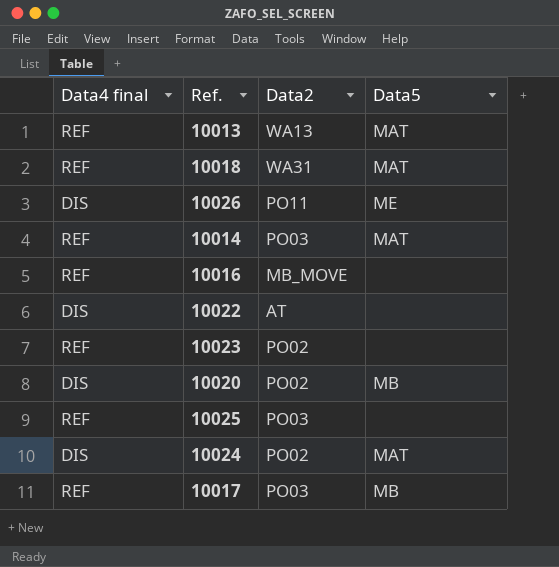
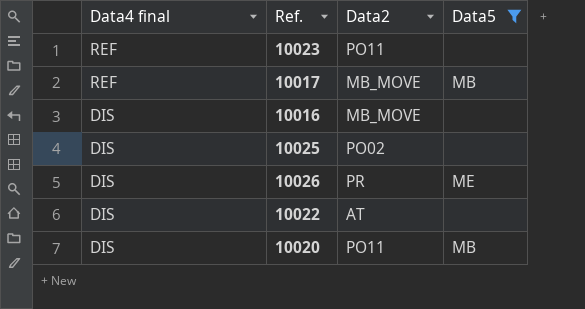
filter: none -> Data5 != MAT
row order: none -> Data4 final descending
10023 | Data2: PO02 -> PO11
10017 | Data2: PO03 -> MB_MOVE
10016 | Data4 final: REF -> DIS
10025 | Data4 final: REF -> DIS
10025 | Data2: PO03 -> PO02
10026 | Data2: PO11 -> PR
10020 | Data2: PO02 -> PO11

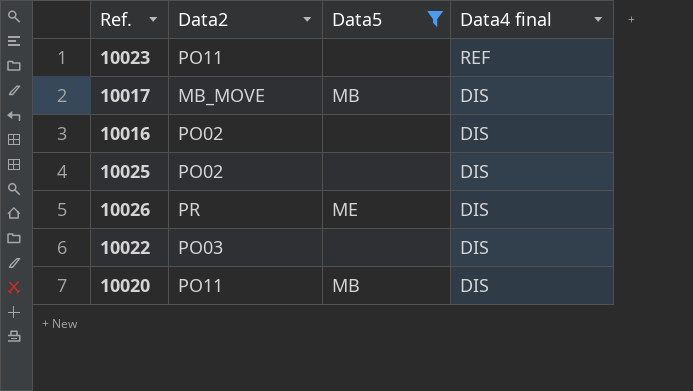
column Data4 final | position: 1 -> 4
10017 | Data4 final: REF -> DIS
10016 | Data2: MB_MOVE -> PO02
10022 | Data2: AT -> PO03

